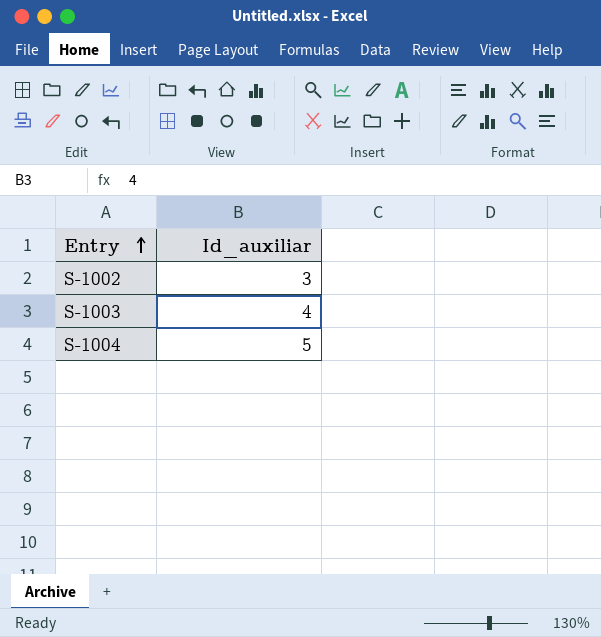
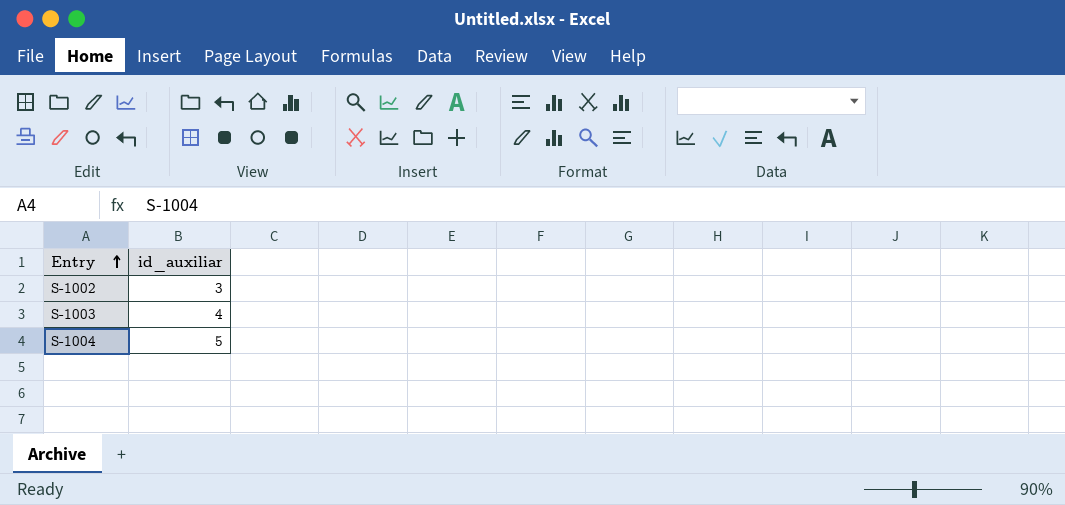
column name: Id_auxiliar -> id_auxiliar

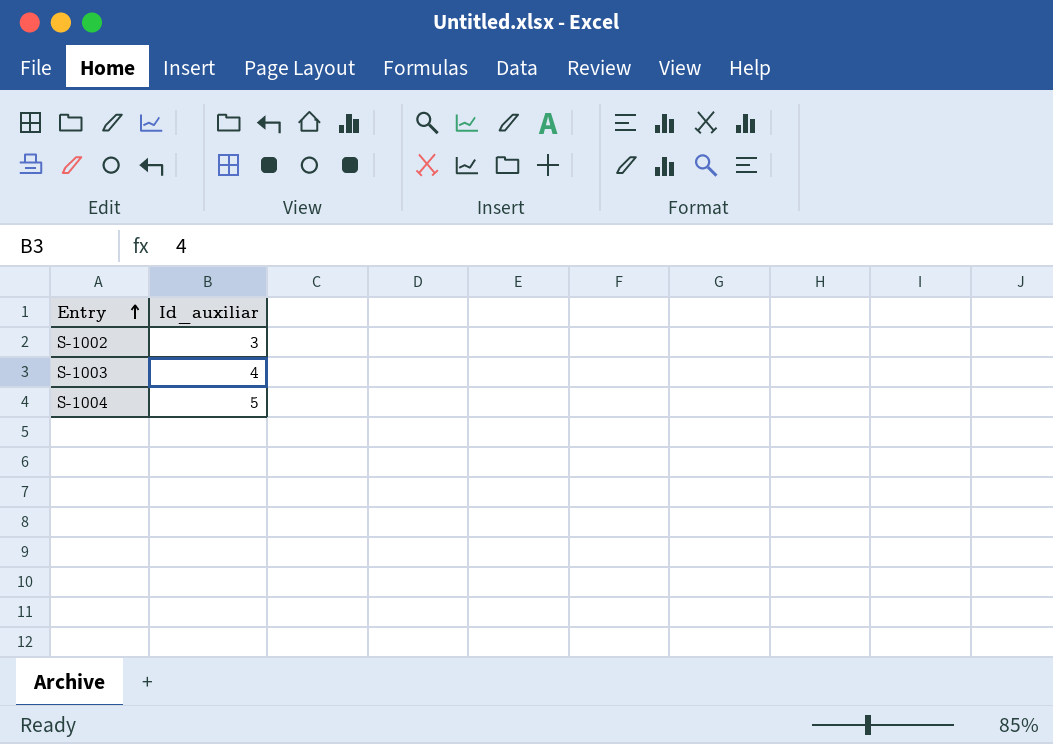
column name: id_auxiliar -> Id_auxiliar

